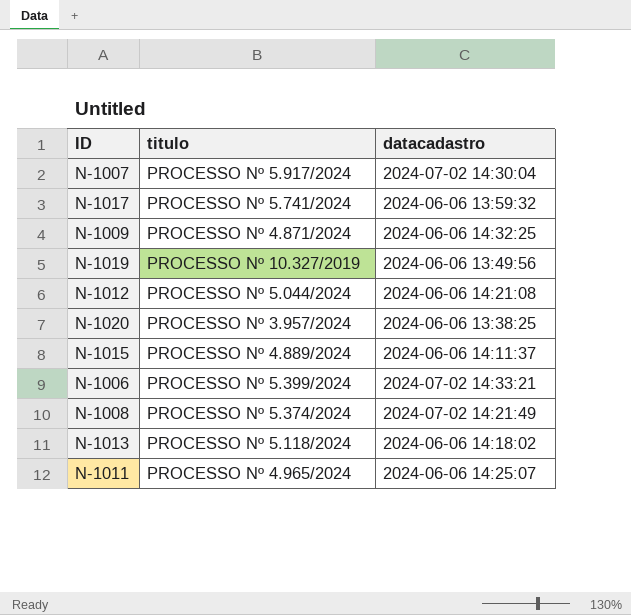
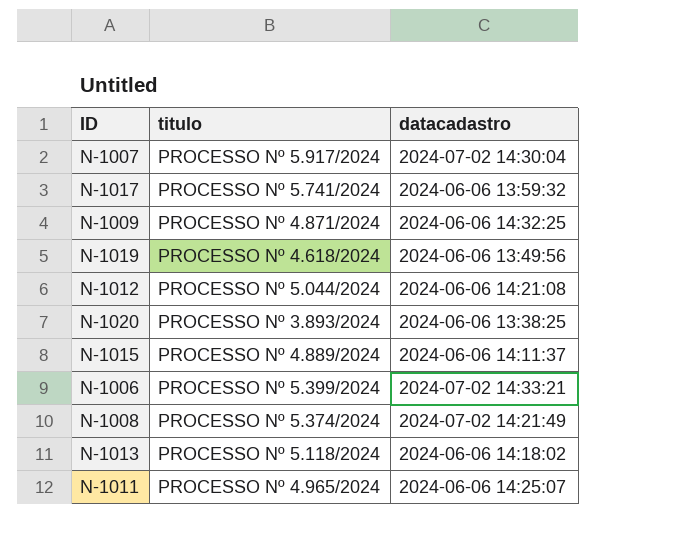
N-1019 | titulo: PROCESSO Nº 10.327/2019 -> PROCESSO Nº 4.618/2024
N-1020 | titulo: PROCESSO Nº 3.957/2024 -> PROCESSO Nº 3.893/2024

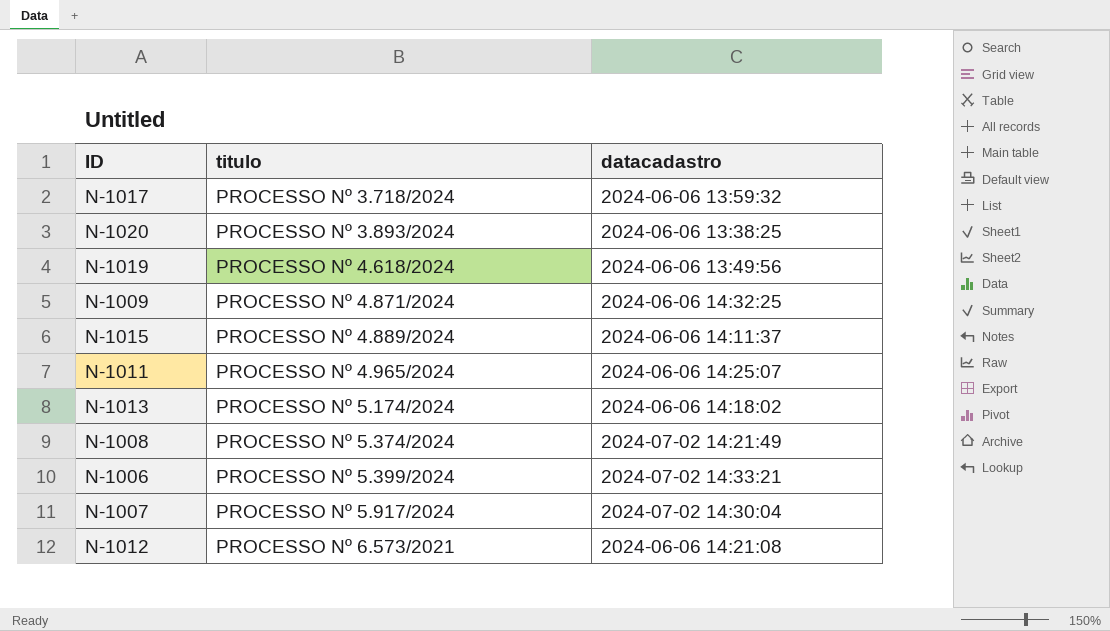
row order: none -> titulo ascending
N-1017 | titulo: PROCESSO Nº 5.741/2024 -> PROCESSO Nº 3.718/2024
N-1013 | titulo: PROCESSO Nº 5.118/2024 -> PROCESSO Nº 5.174/2024
N-1012 | titulo: PROCESSO Nº 5.044/2024 -> PROCESSO Nº 6.573/2021

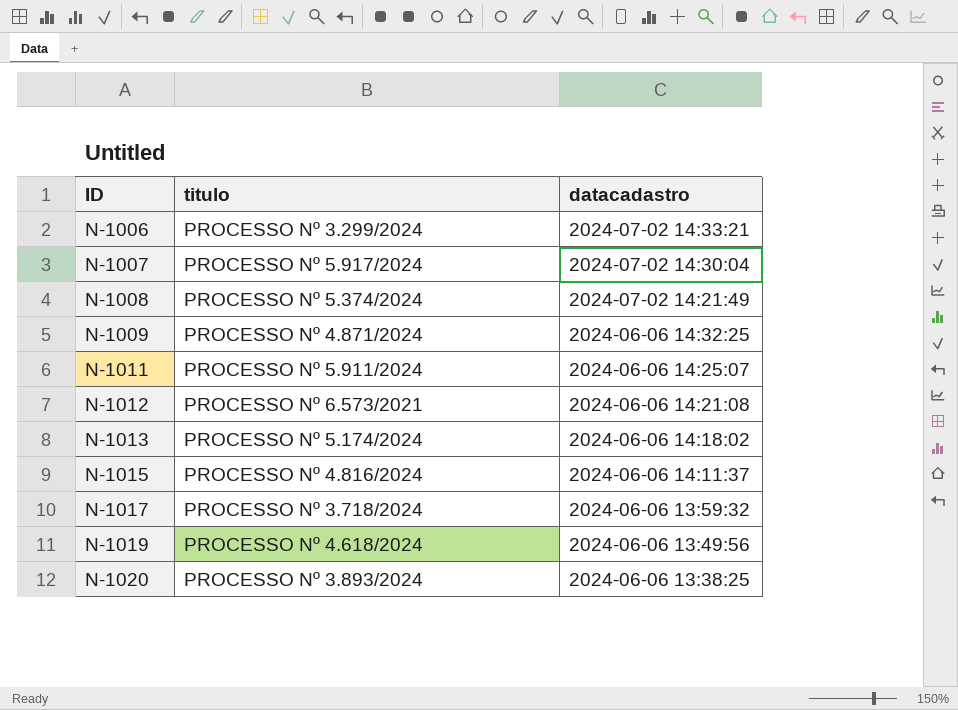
row order: titulo ascending -> ID ascending
N-1006 | titulo: PROCESSO Nº 5.399/2024 -> PROCESSO Nº 3.299/2024
N-1011 | titulo: PROCESSO Nº 4.965/2024 -> PROCESSO Nº 5.911/2024
N-1015 | titulo: PROCESSO Nº 4.889/2024 -> PROCESSO Nº 4.816/2024

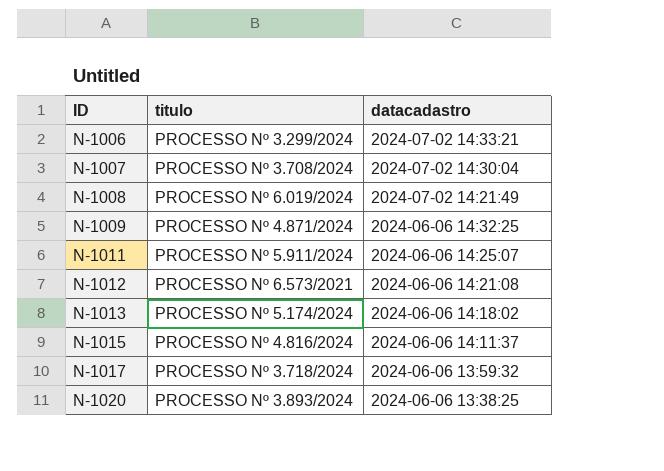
row N-1019: PROCESSO Nº 4.618/2024 | 2024-06-06 13:49:56 -> none
N-1007 | titulo: PROCESSO Nº 5.917/2024 -> PROCESSO Nº 3.708/2024
N-1008 | titulo: PROCESSO Nº 5.374/2024 -> PROCESSO Nº 6.019/2024

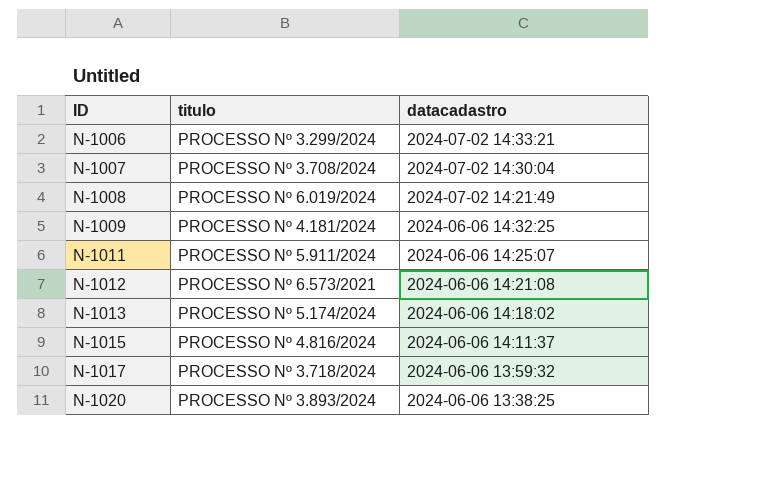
N-1009 | titulo: PROCESSO Nº 4.871/2024 -> PROCESSO Nº 4.181/2024

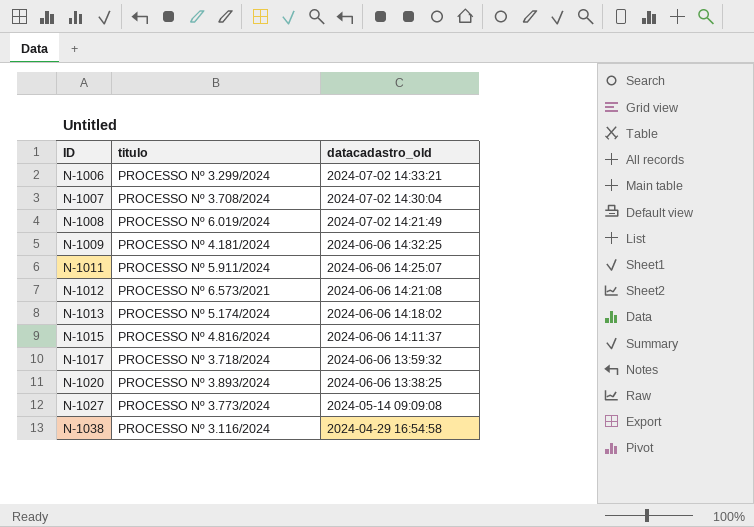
column name: datacadastro -> datacadastro_old
row N-1027: none -> PROCESSO Nº 3.773/2024 | 2024-05-14 09:09:08
row N-1038: none -> PROCESSO Nº 3.116/2024 | 2024-04-29 16:54:58

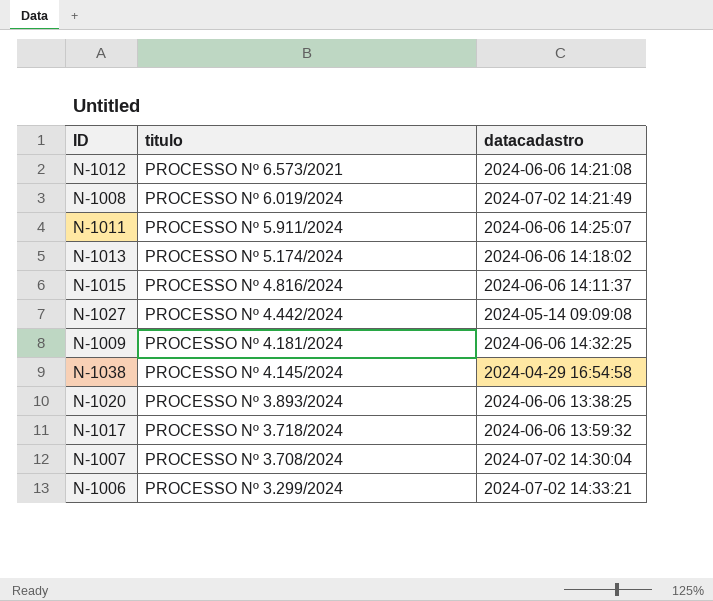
row order: ID ascending -> titulo descending
column name: datacadastro_old -> datacadastro
N-1027 | titulo: PROCESSO Nº 3.773/2024 -> PROCESSO Nº 4.442/2024
N-1038 | titulo: PROCESSO Nº 3.116/2024 -> PROCESSO Nº 4.145/2024

